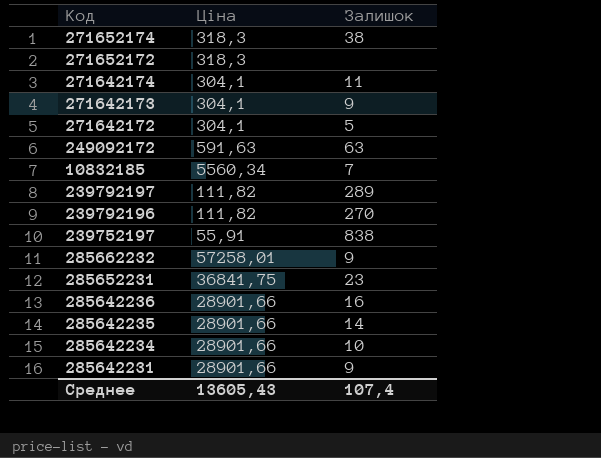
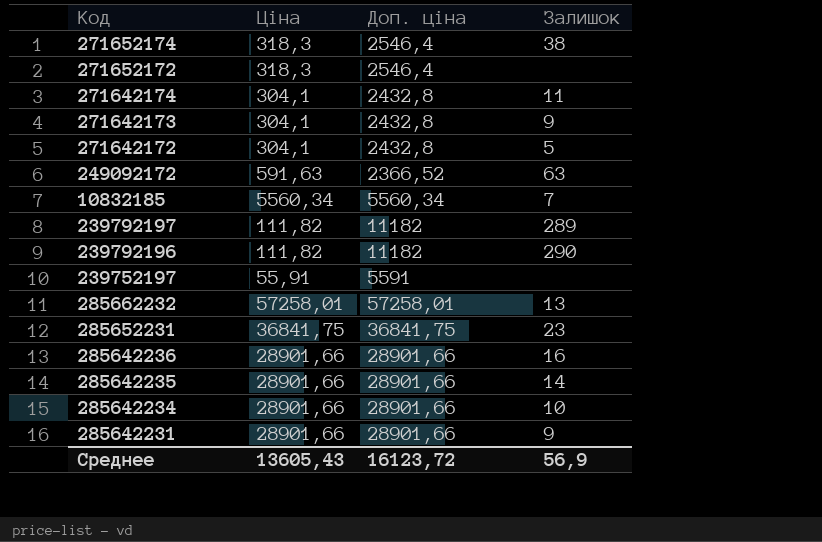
column Доп. ціна | position: none -> 3
239792196 | Залишок: 270 -> 290
239752197 | Залишок: 838 -> none
285662232 | Залишок: 9 -> 13
Среднее | Залишок: 107,4 -> 56,9

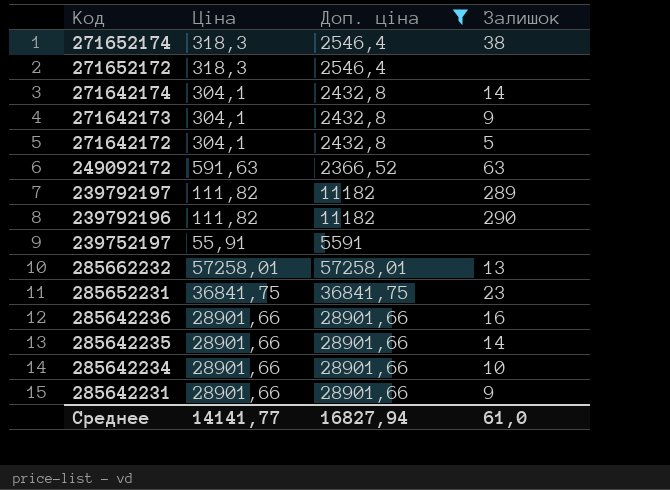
filter: none -> Доп. ціна != 5560,34
271642174 | Залишок: 11 -> 14
Среднее | Ціна: 13605,43 -> 14141,77
Среднее | Доп. ціна: 16123,72 -> 16827,94
Среднее | Залишок: 56,9 -> 61,0

